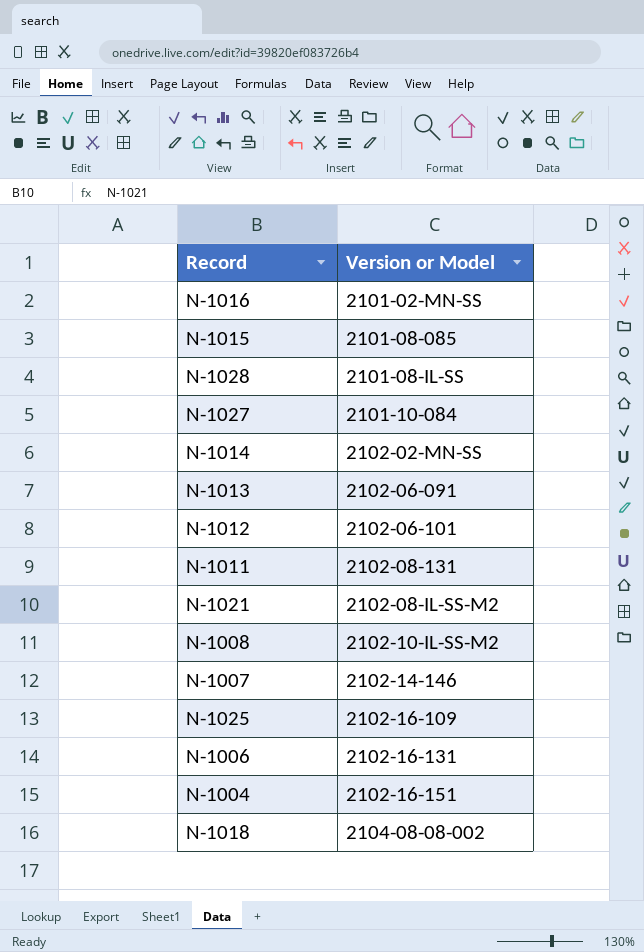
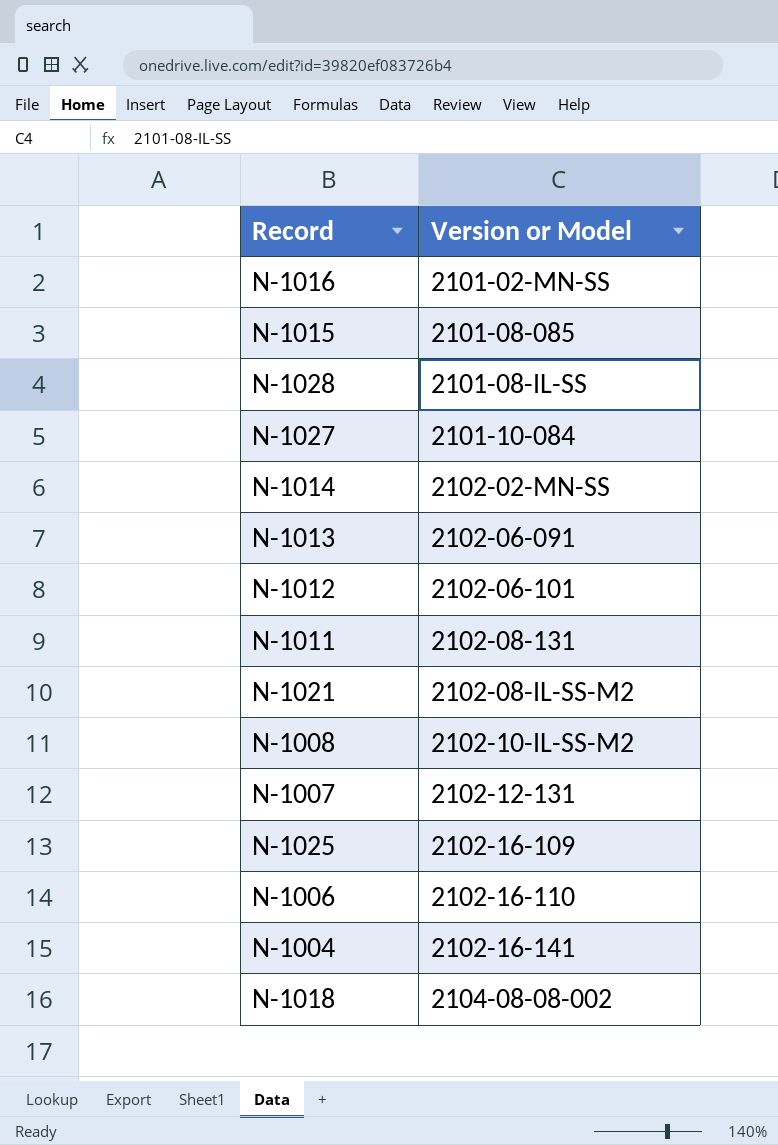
N-1007 | Version or Model: 2102-14-146 -> 2102-12-131
N-1006 | Version or Model: 2102-16-131 -> 2102-16-110
N-1004 | Version or Model: 2102-16-151 -> 2102-16-141

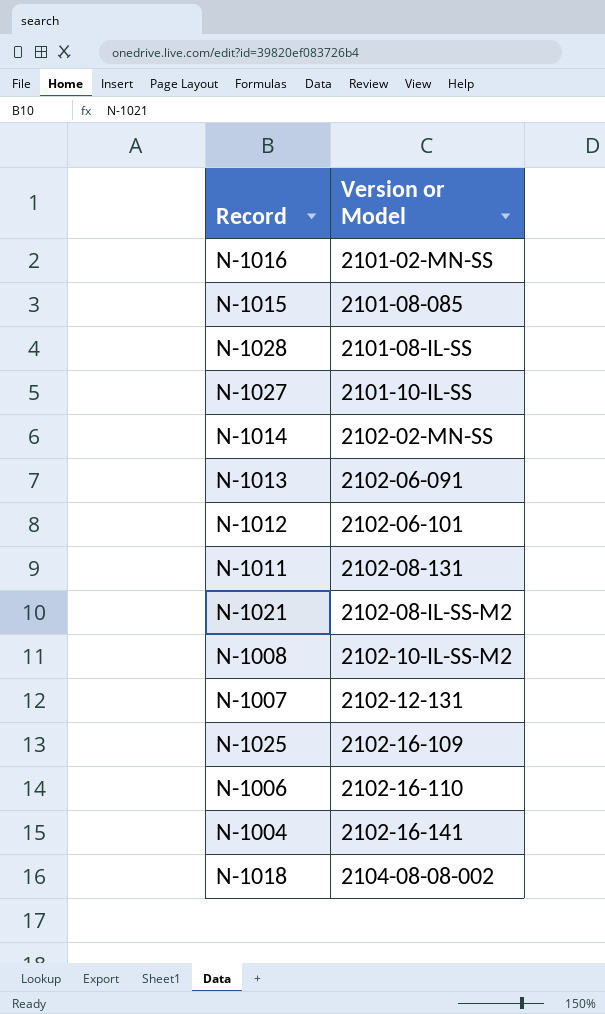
N-1027 | Version or Model: 2101-10-084 -> 2101-10-IL-SS

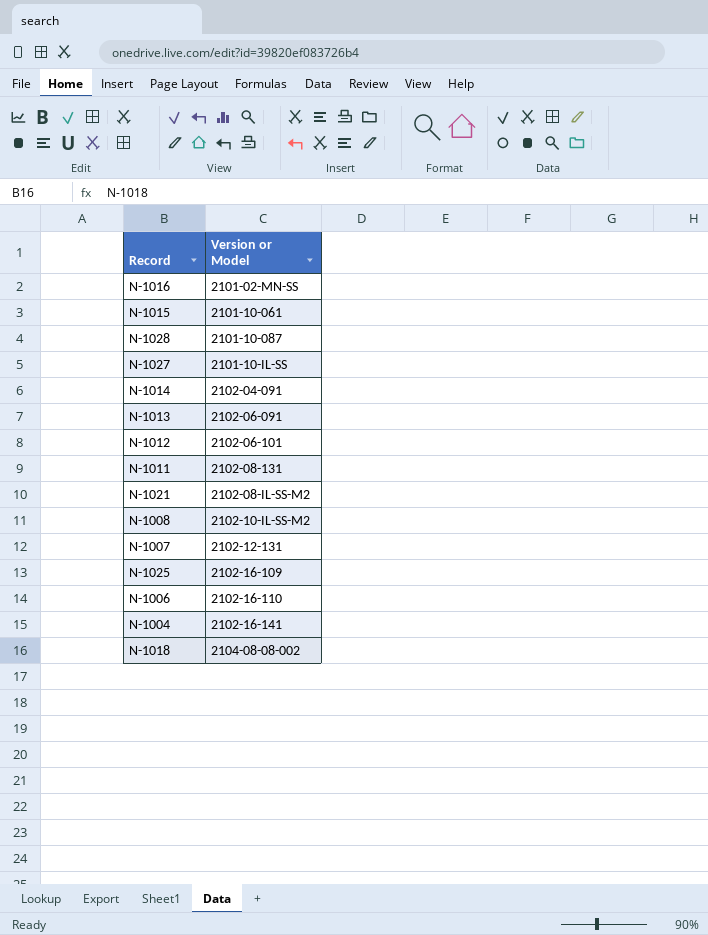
N-1015 | Version or Model: 2101-08-085 -> 2101-10-061
N-1028 | Version or Model: 2101-08-IL-SS -> 2101-10-087
N-1014 | Version or Model: 2102-02-MN-SS -> 2102-04-091

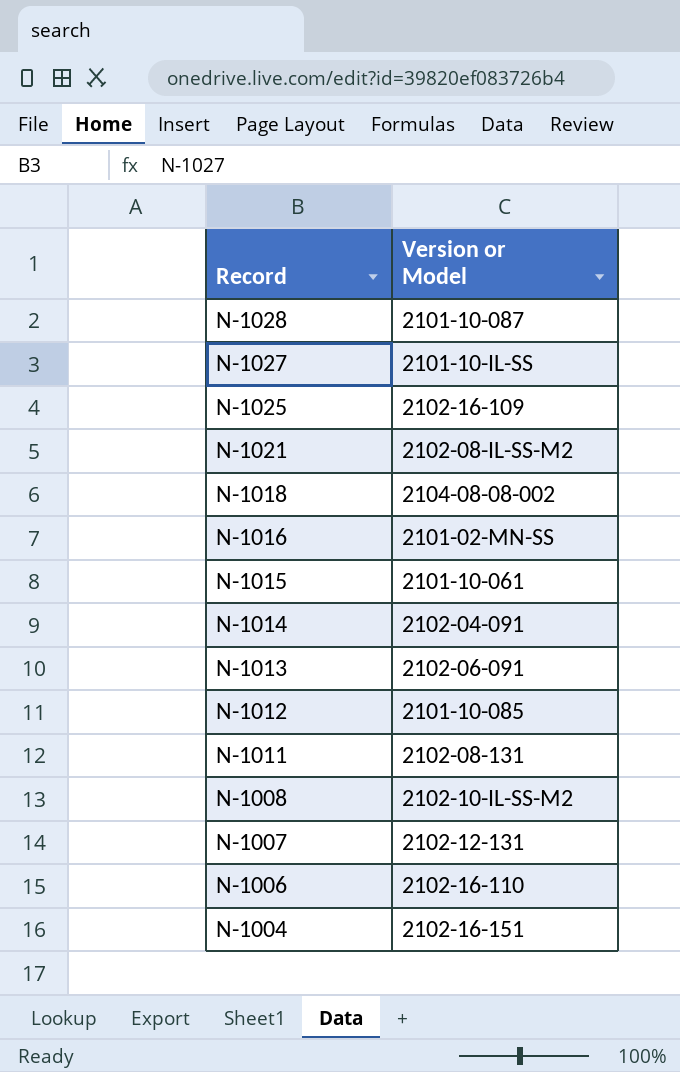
row order: Version or Model ascending -> Record descending
N-1012 | Version or Model: 2102-06-101 -> 2101-10-085
N-1004 | Version or Model: 2102-16-141 -> 2102-16-151

